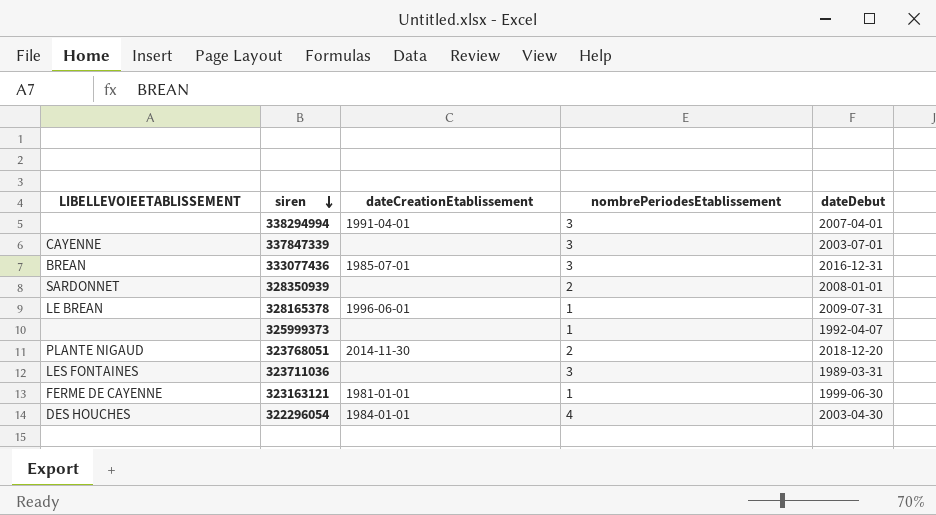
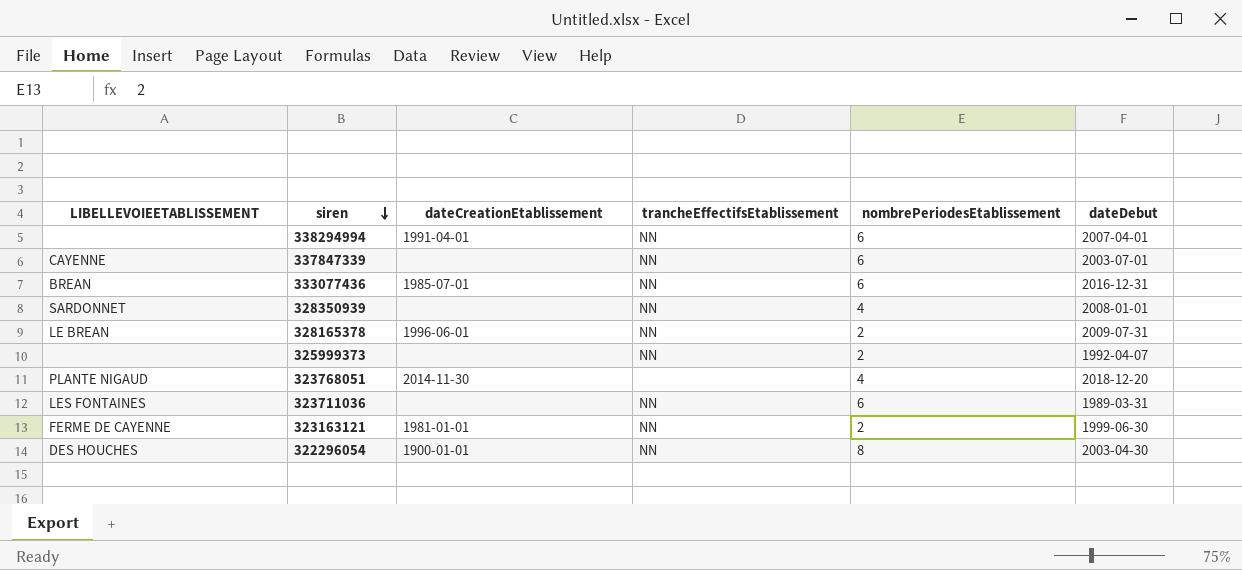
column trancheEffectifsEtablissement | position: none -> 4
338294994 | nombrePeriodesEtablissement: 3 -> 6
337847339 | nombrePeriodesEtablissement: 3 -> 6
333077436 | nombrePeriodesEtablissement: 3 -> 6
328350939 | nombrePeriodesEtablissement: 2 -> 4
328165378 | nombrePeriodesEtablissement: 1 -> 2
325999373 | nombrePeriodesEtablissement: 1 -> 2
323768051 | nombrePeriodesEtablissement: 2 -> 4
323711036 | nombrePeriodesEtablissement: 3 -> 6
323163121 | nombrePeriodesEtablissement: 1 -> 2
322296054 | dateCreationEtablissement: 1984-01-01 -> 1900-01-01
322296054 | nombrePeriodesEtablissement: 4 -> 8

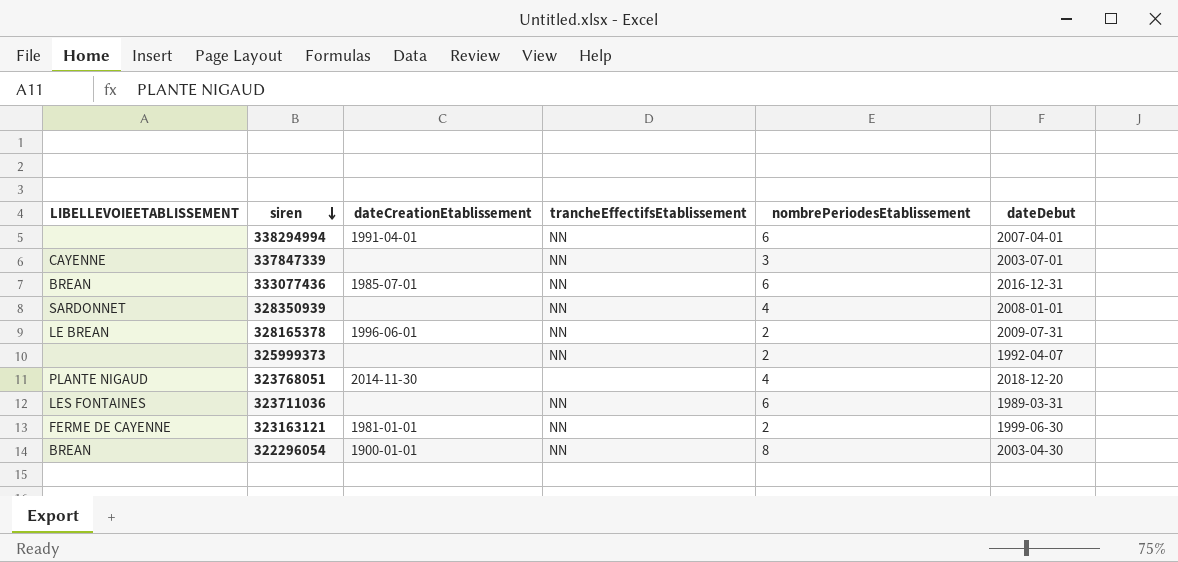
337847339 | nombrePeriodesEtablissement: 6 -> 3
322296054 | LIBELLEVOIEETABLISSEMENT: DES HOUCHES -> BREAN

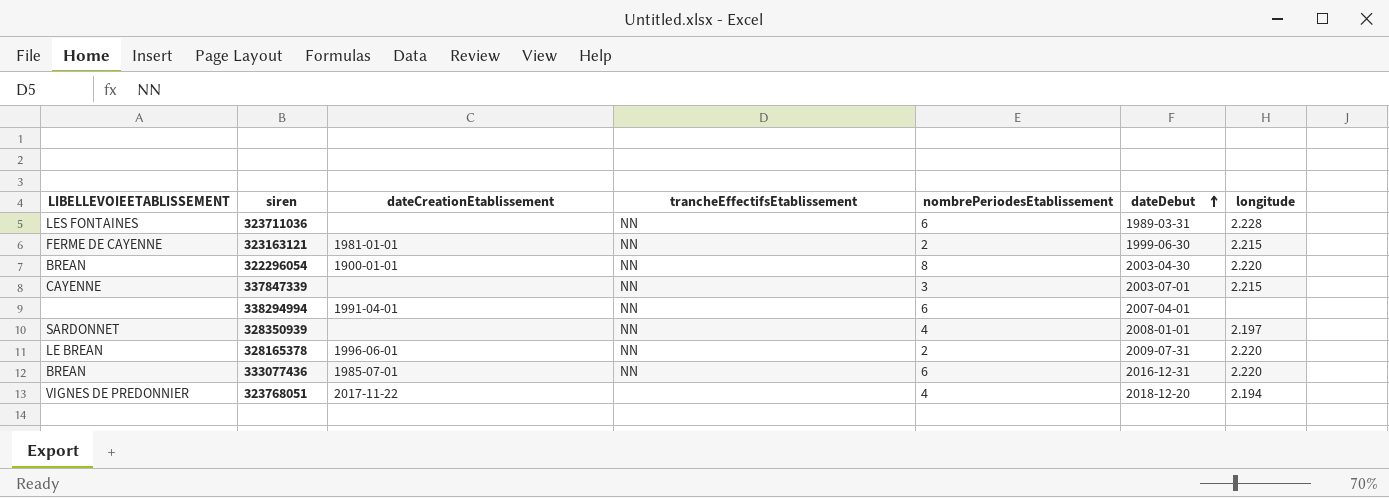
row order: siren descending -> dateDebut ascending
column longitude | position: none -> 7
row 325999373: none | none | NN | 2 | 1992-04-07 -> none
323768051 | LIBELLEVOIEETABLISSEMENT: PLANTE NIGAUD -> VIGNES DE PREDONNIER
323768051 | dateCreationEtablissement: 2014-11-30 -> 2017-11-22

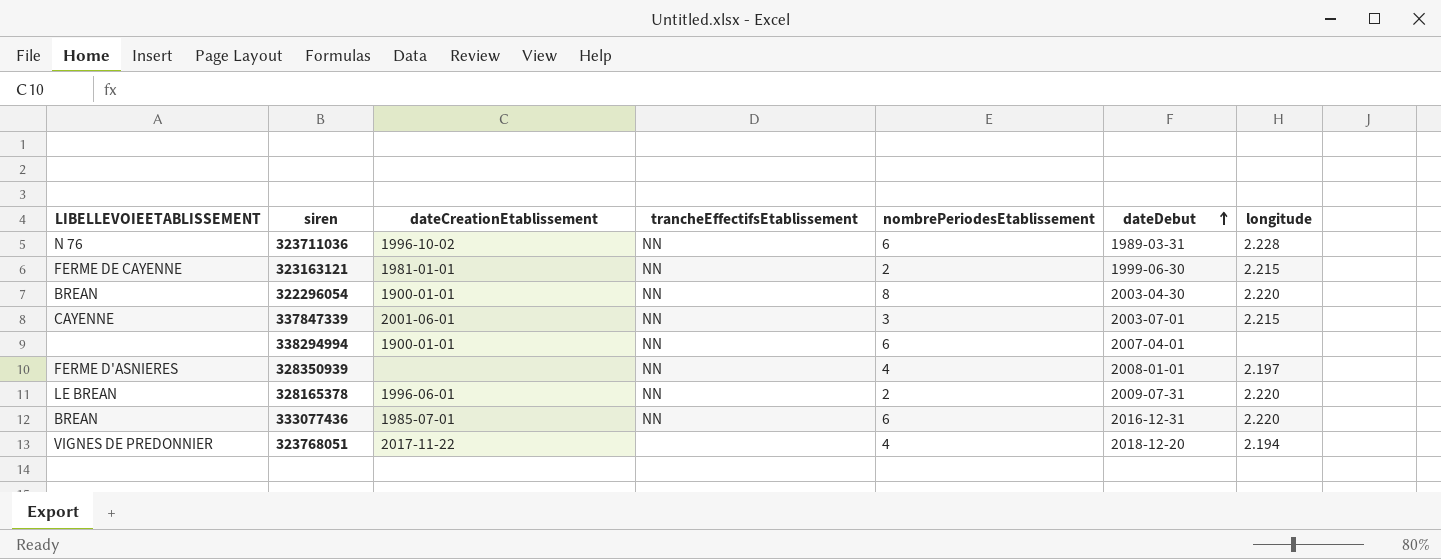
323711036 | LIBELLEVOIEETABLISSEMENT: LES FONTAINES -> N 76
323711036 | dateCreationEtablissement: none -> 1996-10-02
337847339 | dateCreationEtablissement: none -> 2001-06-01
338294994 | dateCreationEtablissement: 1991-04-01 -> 1900-01-01
328350939 | LIBELLEVOIEETABLISSEMENT: SARDONNET -> FERME D'ASNIERES

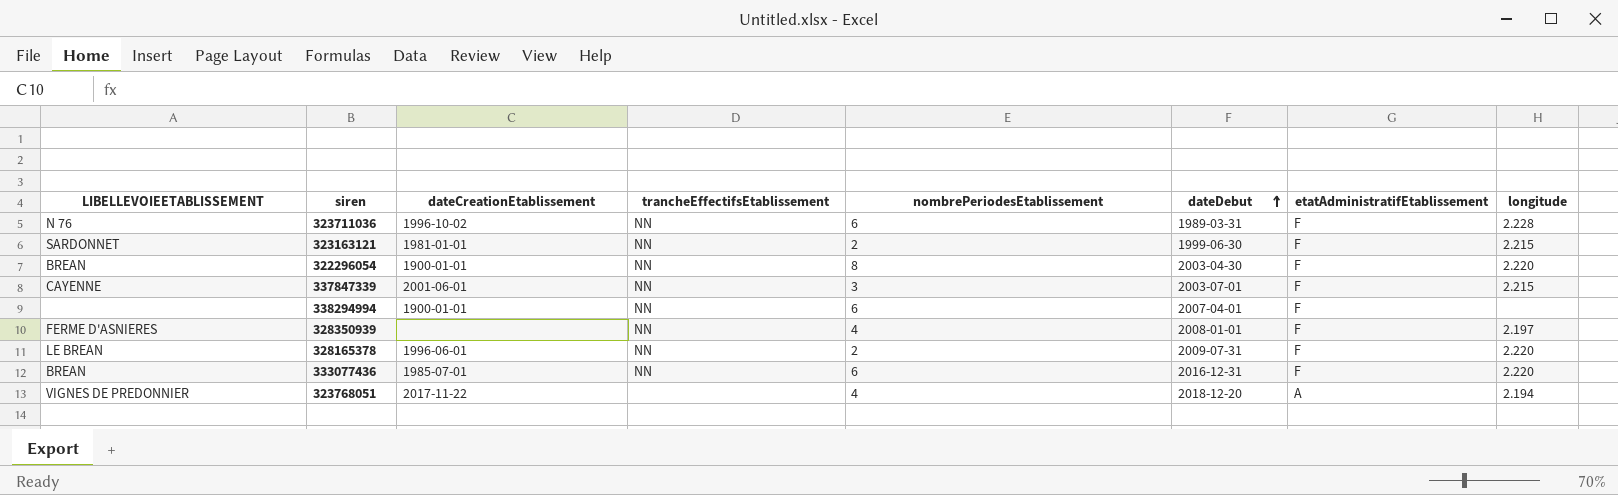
column etatAdministratifEtablissement | position: none -> 7
323163121 | LIBELLEVOIEETABLISSEMENT: FERME DE CAYENNE -> SARDONNET

